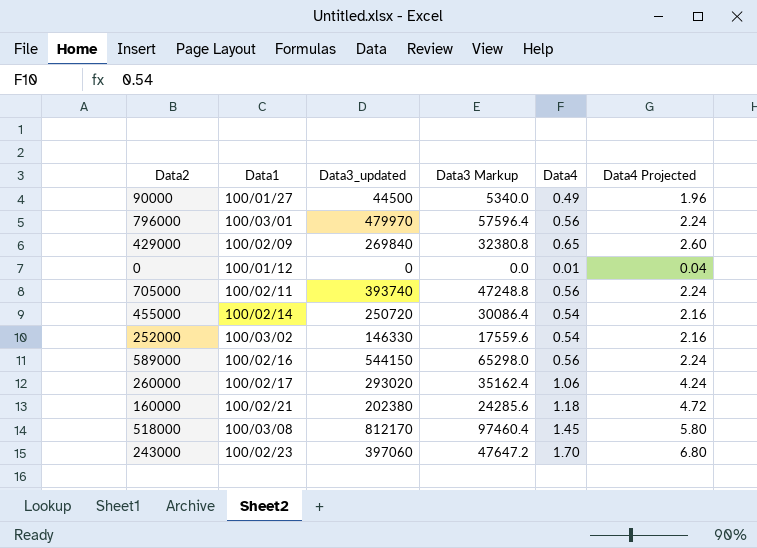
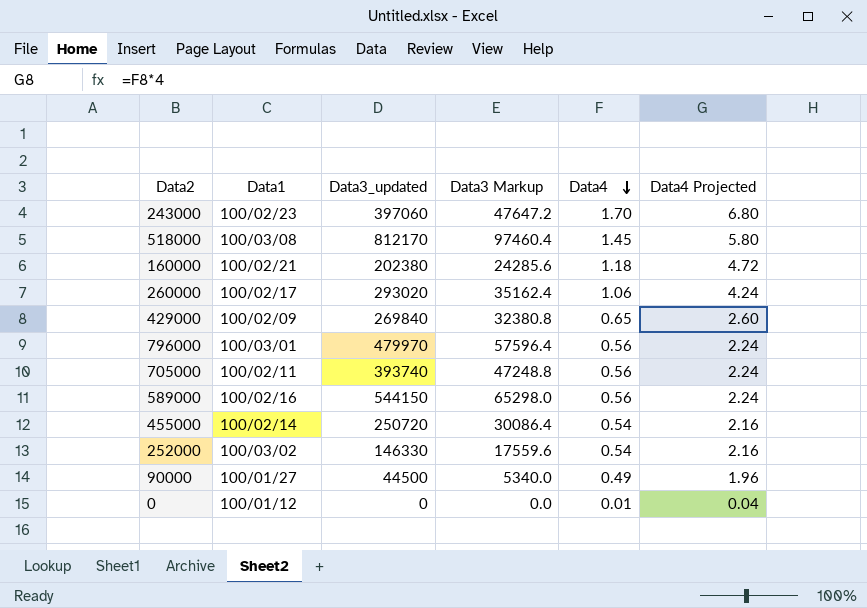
row order: none -> Data4 descending

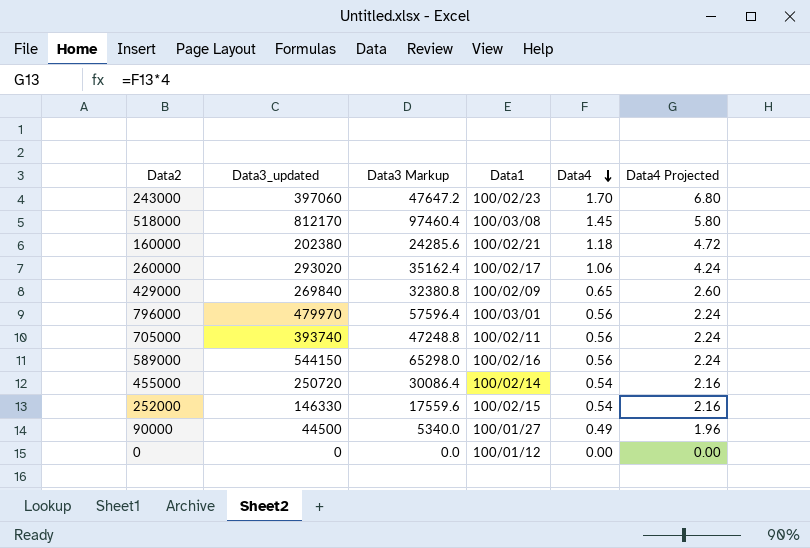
column Data1 | position: 2 -> 4
252000 | Data1: 100/03/02 -> 100/02/15
0 | Data4: 0.01 -> 0.00
0 | Data4 Projected: 0.04 -> 0.00

